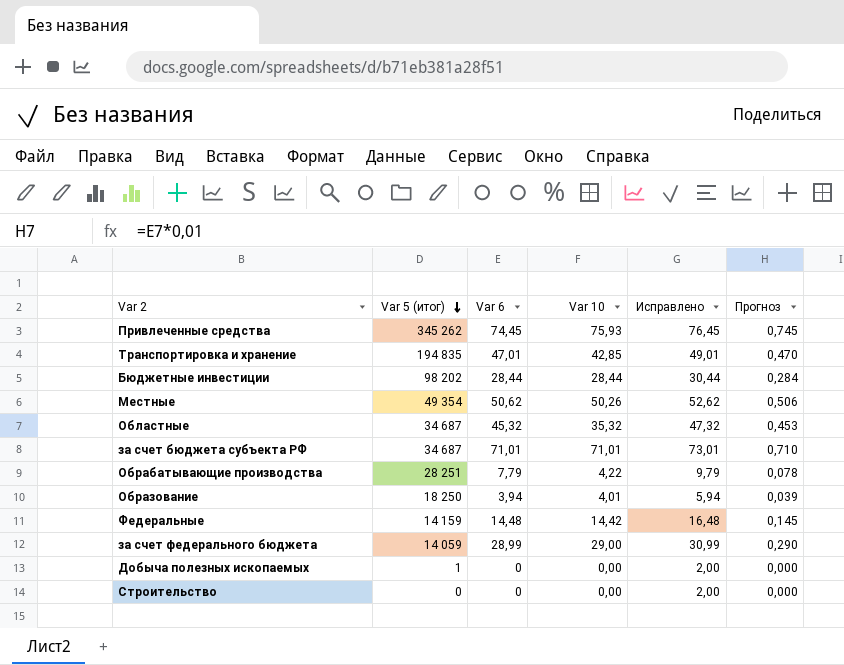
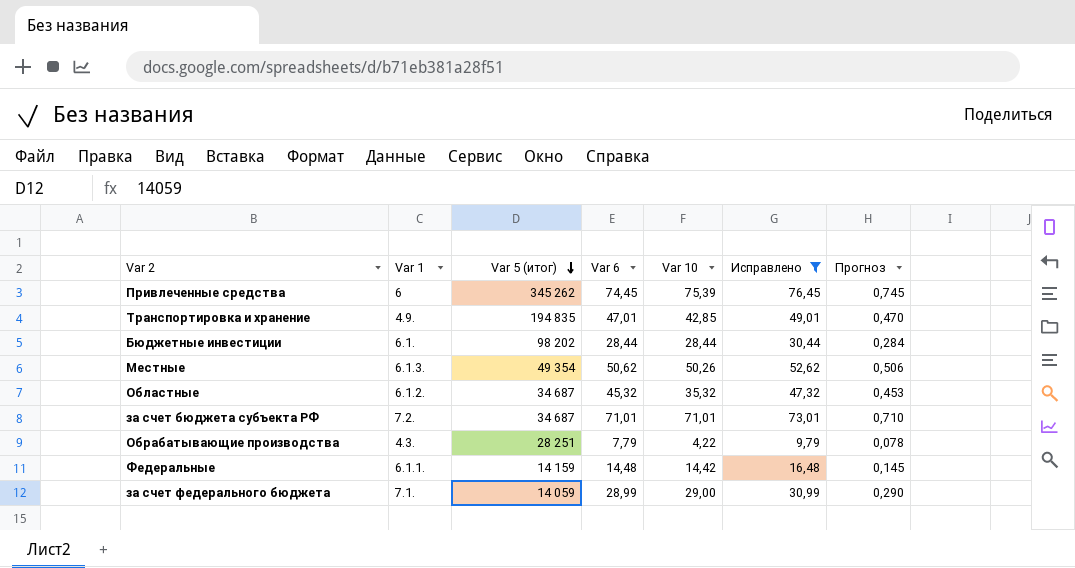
filter: none -> Исправлено >= 9,79
column Var 1 | position: none -> 2
Привлеченные средства | Var 10: 75,93 -> 75,39

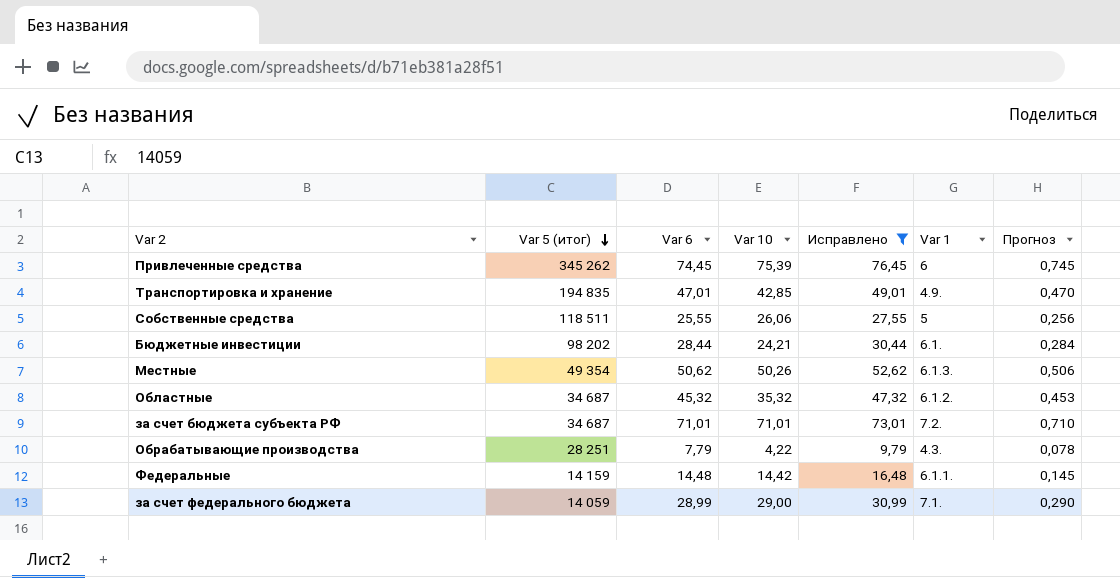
column Var 1 | position: 2 -> 6
row Собственные средства: none -> 118 511 | 25,55 | 26,06 | 27,55 | 5 | 0,256
Бюджетные инвестиции | Var 10: 28,44 -> 24,21

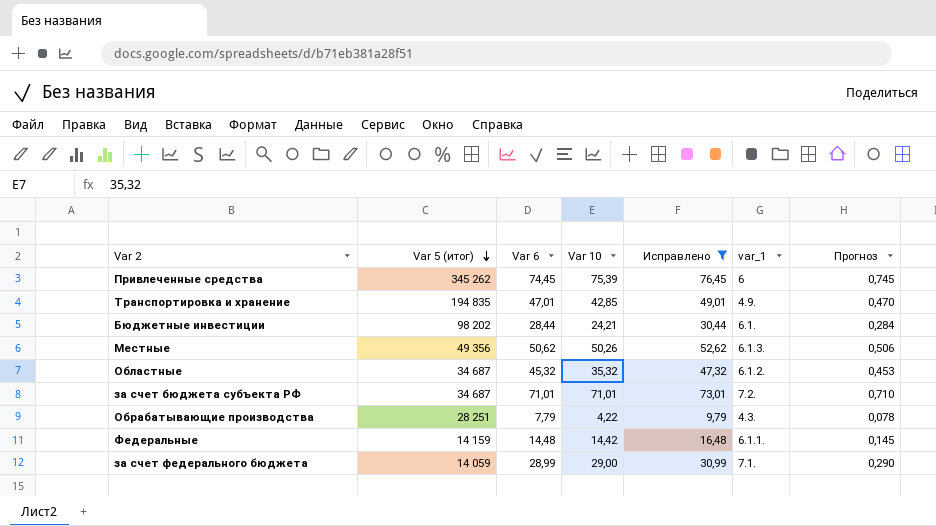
column name: Var 1 -> var_1
row Собственные средства: 118 511 | 25,55 | 26,06 | 27,55 | 5 | 0,256 -> none
Местные | Var 5 (итог): 49 354 -> 49 356

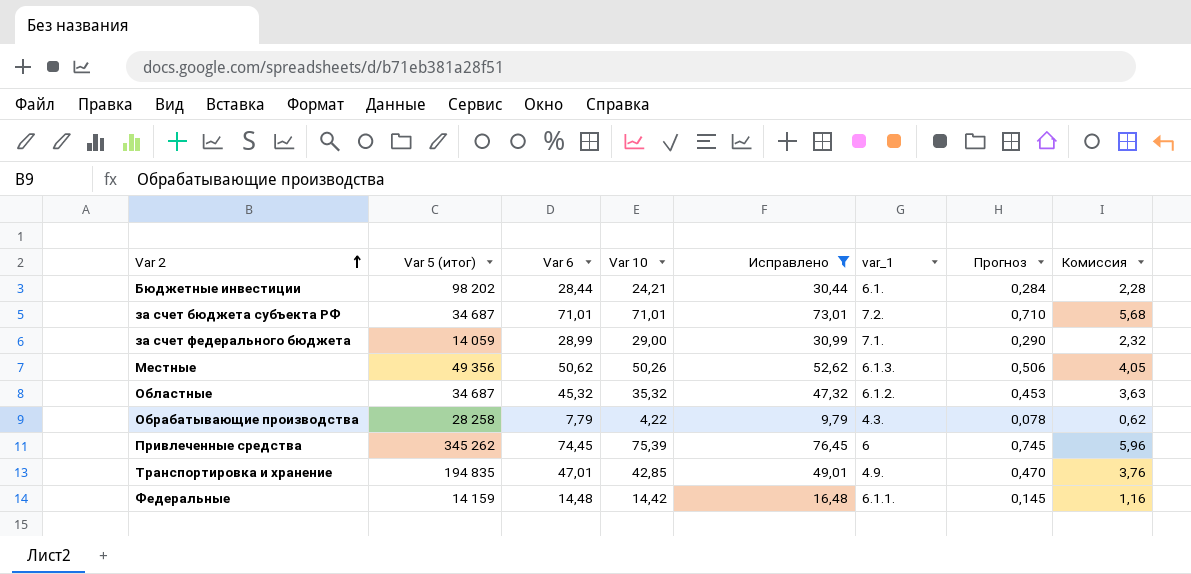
row order: Var 5 (итог) descending -> Var 2 ascending
column Комиссия | formula: none -> [Var 6] * 0,08
Обрабатывающие производства | Var 5 (итог): 28 251 -> 28 258

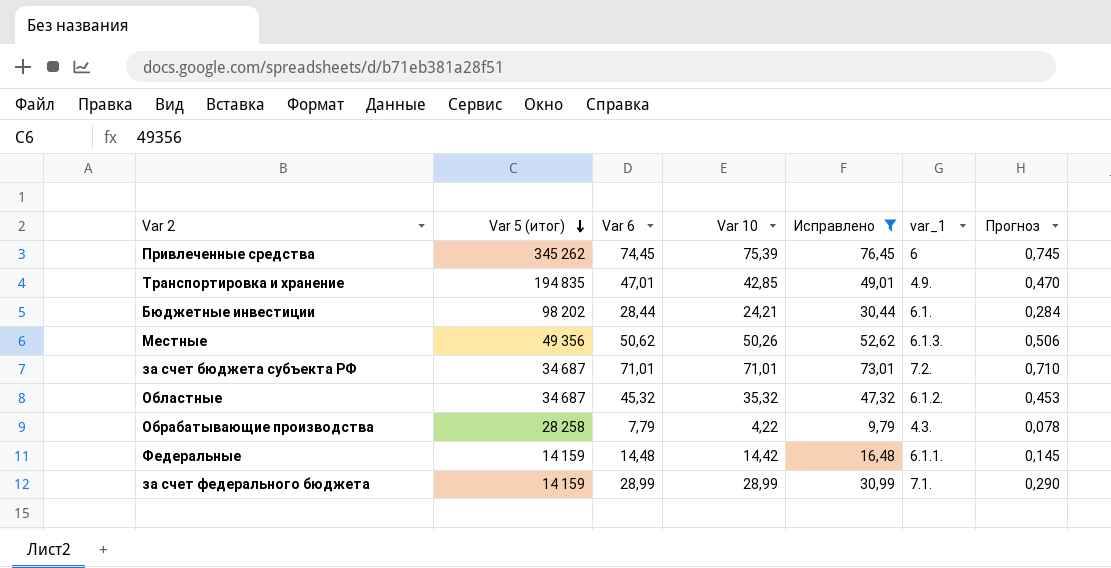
row order: Var 2 ascending -> Var 5 (итог) descending
column Комиссия | formula: [Var 6] * 0,08 -> none
за счет федерального бюджета | Var 5 (итог): 14 059 -> 14 159
за счет федерального бюджета | Var 10: 29,00 -> 28,99

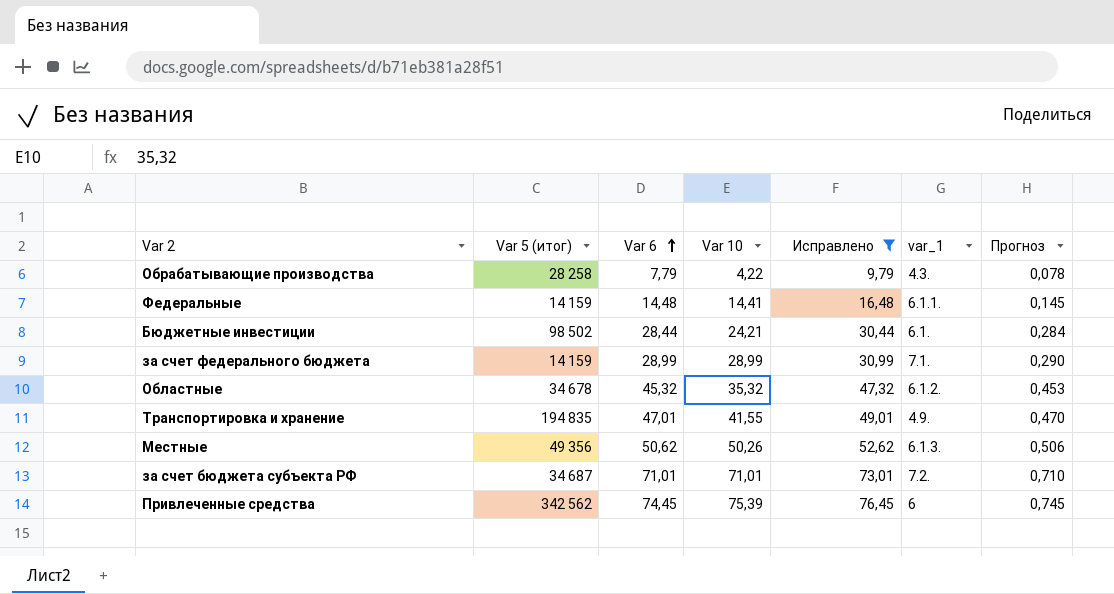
row order: Var 5 (итог) descending -> Var 6 ascending
Федеральные | Var 10: 14,42 -> 14,41
Бюджетные инвестиции | Var 5 (итог): 98 202 -> 98 502
Областные | Var 5 (итог): 34 687 -> 34 678
Транспортировка и хранение | Var 10: 42,85 -> 41,55
Привлеченные средства | Var 5 (итог): 345 262 -> 342 562

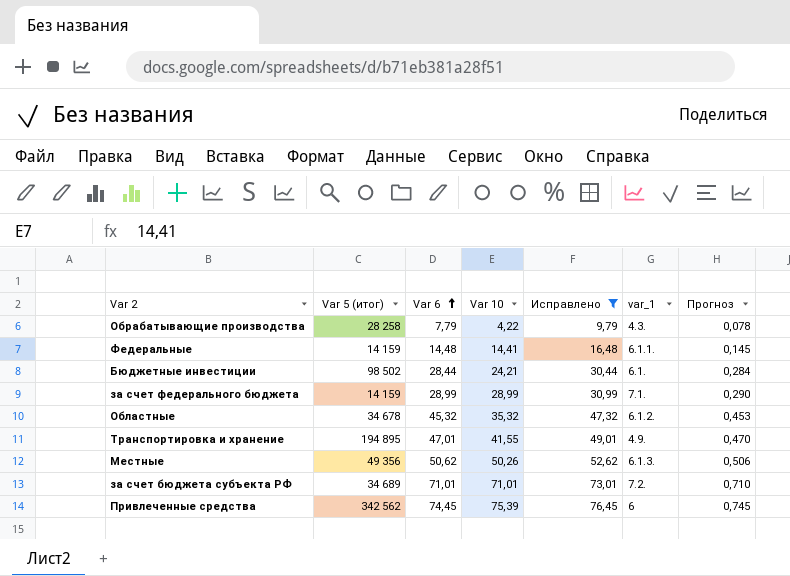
Транспортировка и хранение | Var 5 (итог): 194 835 -> 194 895
за счет бюджета субъекта РФ | Var 5 (итог): 34 687 -> 34 689

